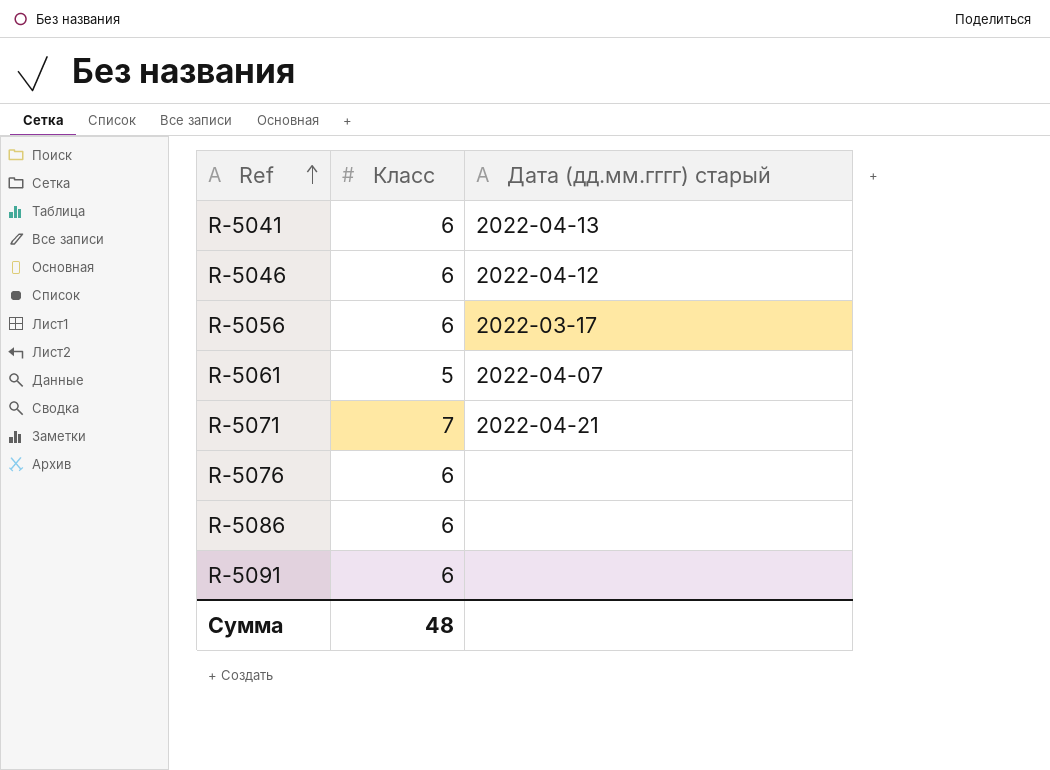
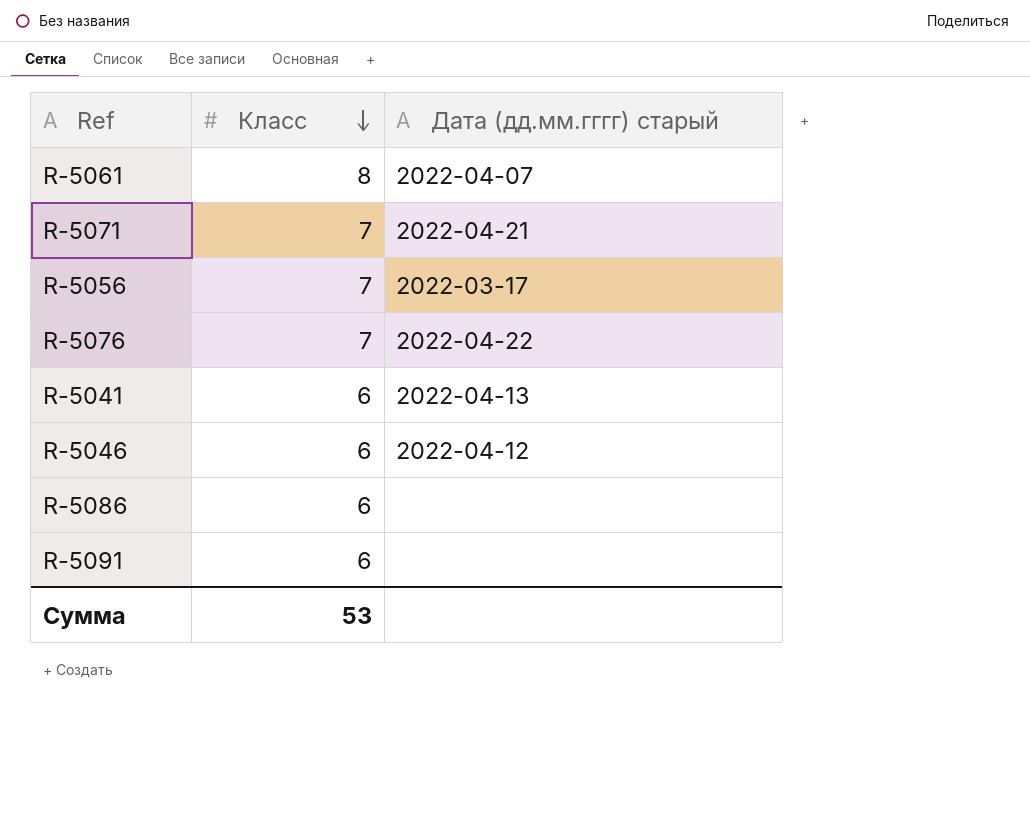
row order: Ref ascending -> Класс descending
R-5061 | Класс: 5 -> 8
R-5056 | Класс: 6 -> 7
R-5076 | Класс: 6 -> 7
R-5076 | Дата (дд.мм.гггг) старый: none -> 2022-04-22
Сумма | Класс: 48 -> 53

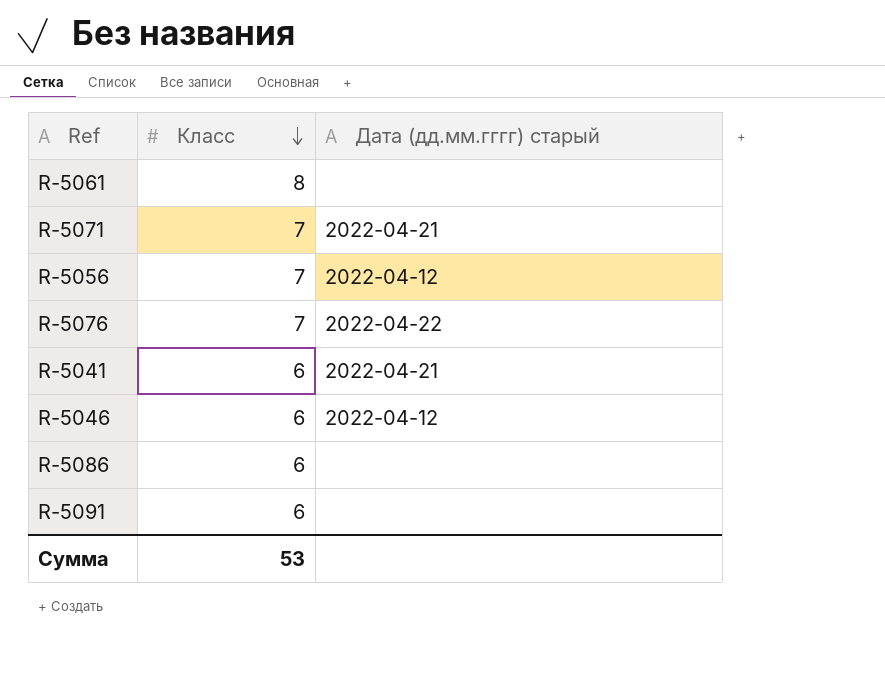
R-5061 | Дата (дд.мм.гггг) старый: 2022-04-07 -> none
R-5056 | Дата (дд.мм.гггг) старый: 2022-03-17 -> 2022-04-12
R-5041 | Дата (дд.мм.гггг) старый: 2022-04-13 -> 2022-04-21

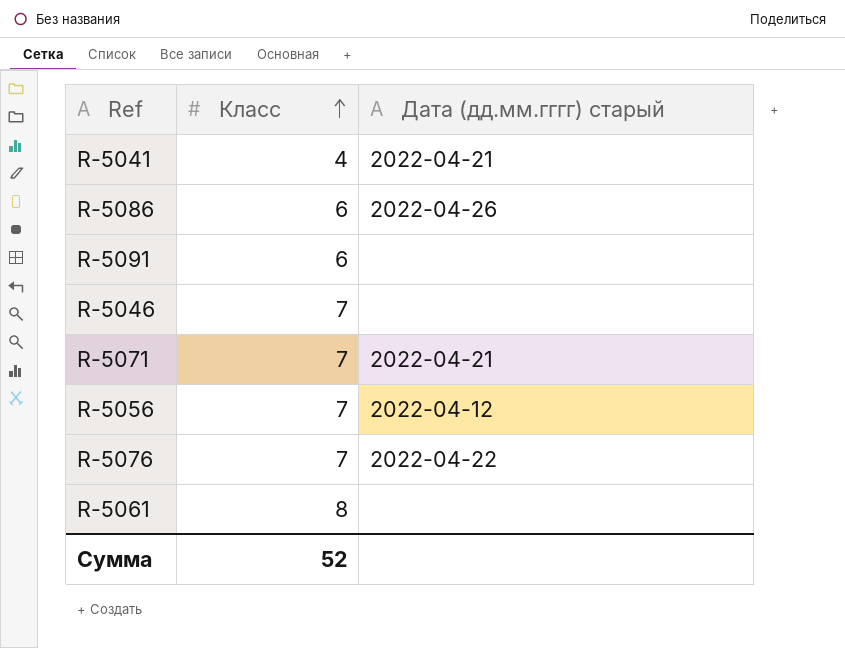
row order: Класс descending -> Класс ascending
R-5041 | Класс: 6 -> 4
R-5086 | Дата (дд.мм.гггг) старый: none -> 2022-04-26
R-5046 | Класс: 6 -> 7
R-5046 | Дата (дд.мм.гггг) старый: 2022-04-12 -> none
Сумма | Класс: 53 -> 52

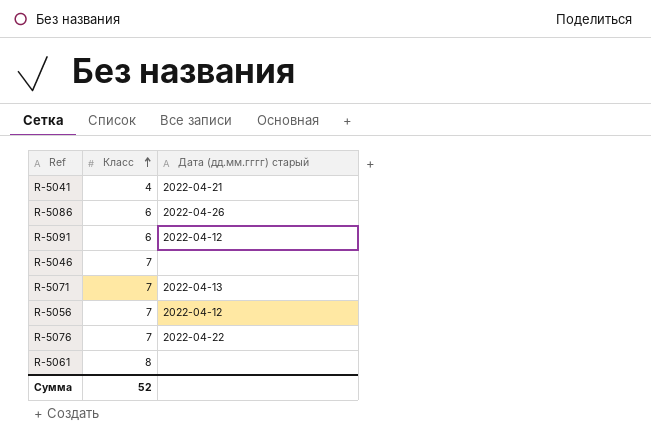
R-5091 | Дата (дд.мм.гггг) старый: none -> 2022-04-12
R-5071 | Дата (дд.мм.гггг) старый: 2022-04-21 -> 2022-04-13

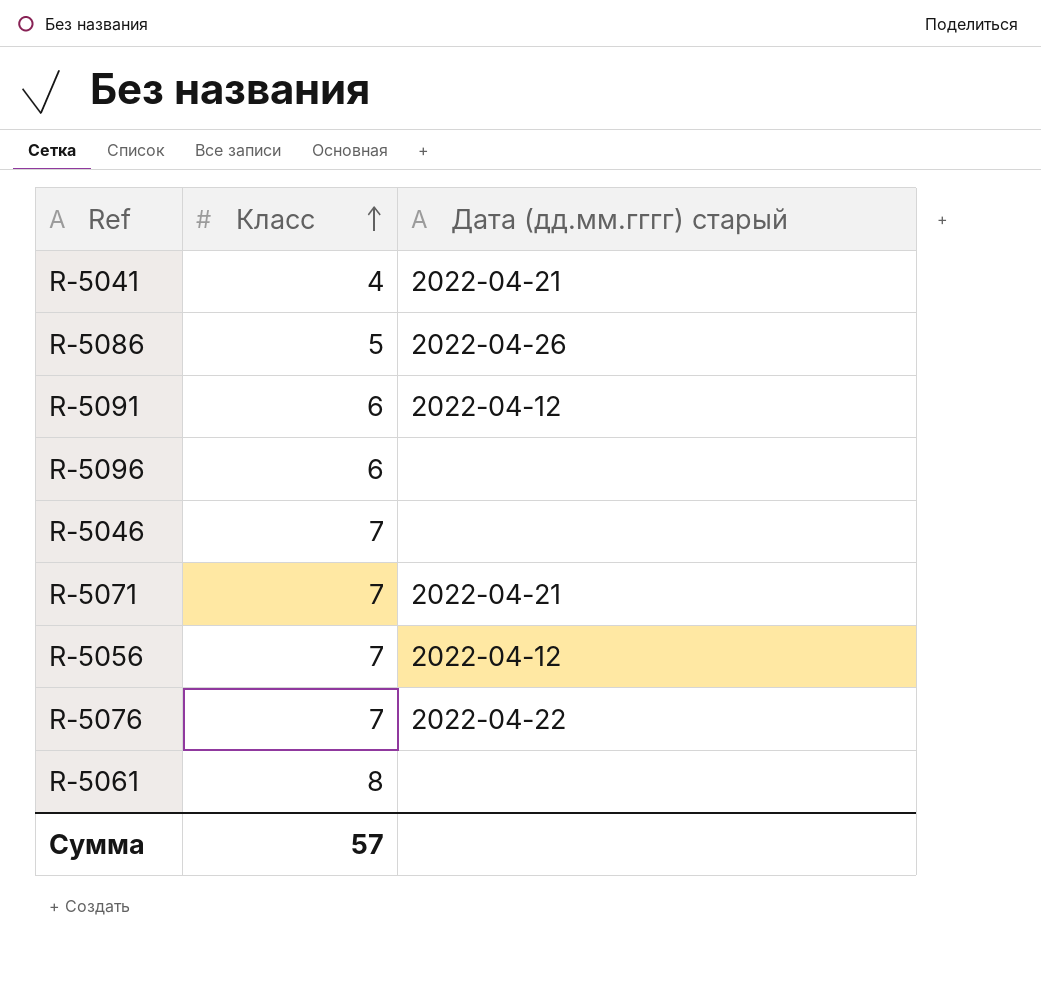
R-5086 | Класс: 6 -> 5
row R-5096: none -> 6 | none
R-5071 | Дата (дд.мм.гггг) старый: 2022-04-13 -> 2022-04-21
Сумма | Класс: 52 -> 57

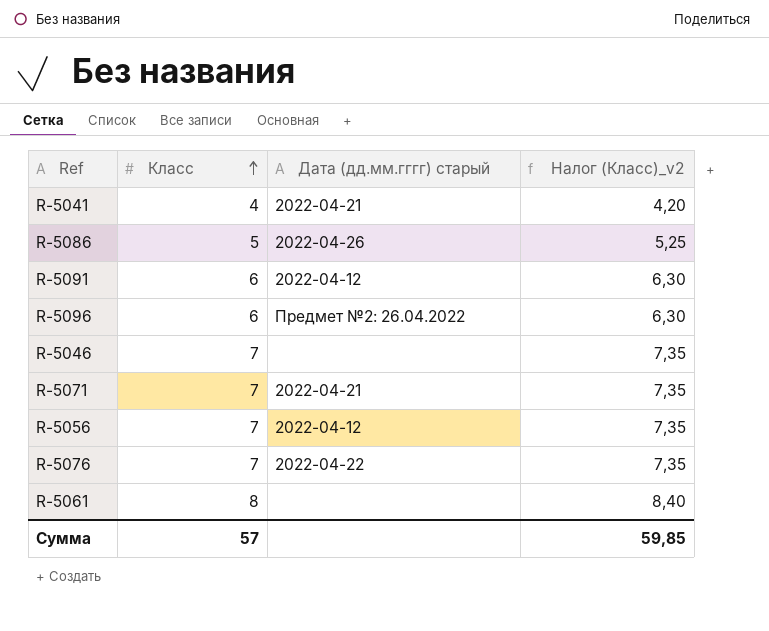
column Налог (Класс)_v2 | formula: none -> [Класс] * 1,05
R-5096 | Дата (дд.мм.гггг) старый: none -> Предмет №2: 26.04.2022

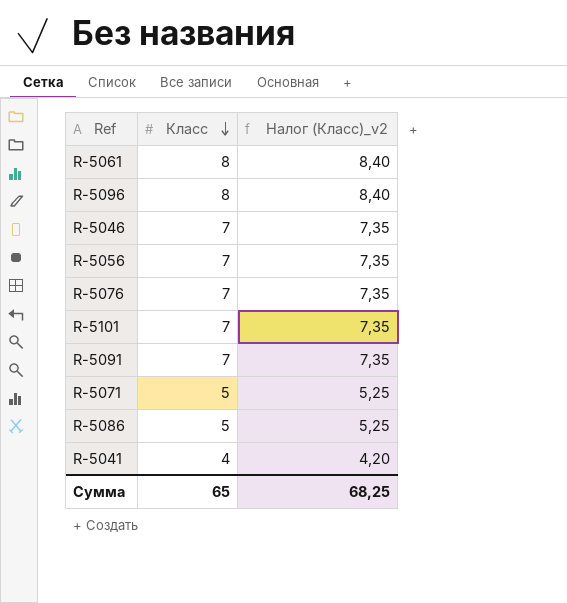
row order: Класс ascending -> Класс descending
column Дата (дд.мм.гггг) старый | position: 3 -> none
R-5096 | Класс: 6 -> 8
R-5096 | Налог (Класс)_v2: 6,30 -> 8,40
row R-5101: none -> 7 | 7,35
R-5091 | Класс: 6 -> 7
R-5091 | Налог (Класс)_v2: 6,30 -> 7,35
R-5071 | Класс: 7 -> 5
R-5071 | Налог (Класс)_v2: 7,35 -> 5,25
Сумма | Класс: 57 -> 65
Сумма | Налог (Класс)_v2: 59,85 -> 68,25

